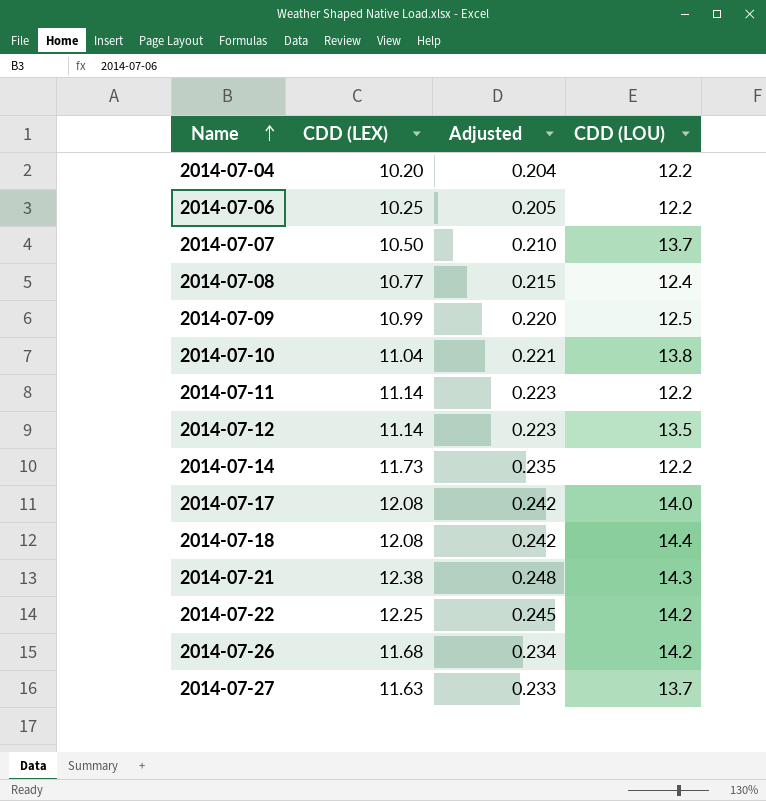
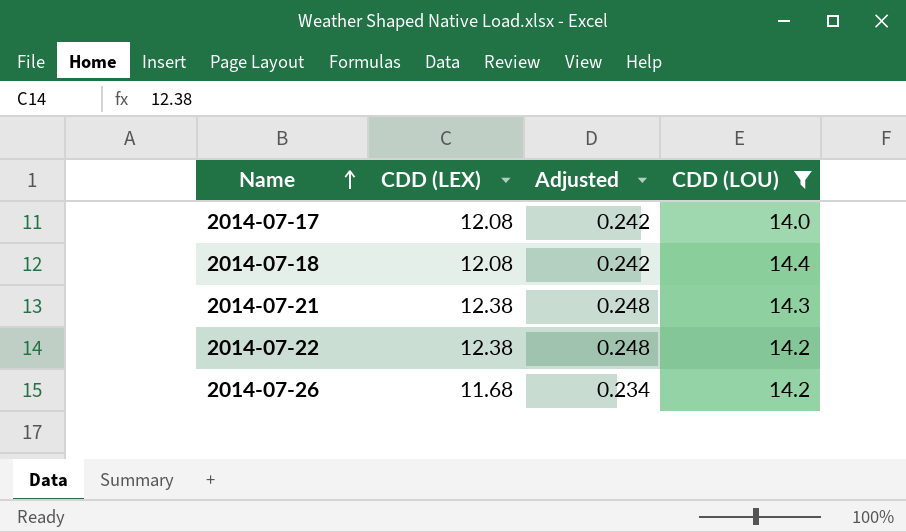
filter: none -> CDD (LOU) >= 14.0
2014-07-22 | CDD (LEX): 12.25 -> 12.38
2014-07-22 | Adjusted: 0.245 -> 0.248

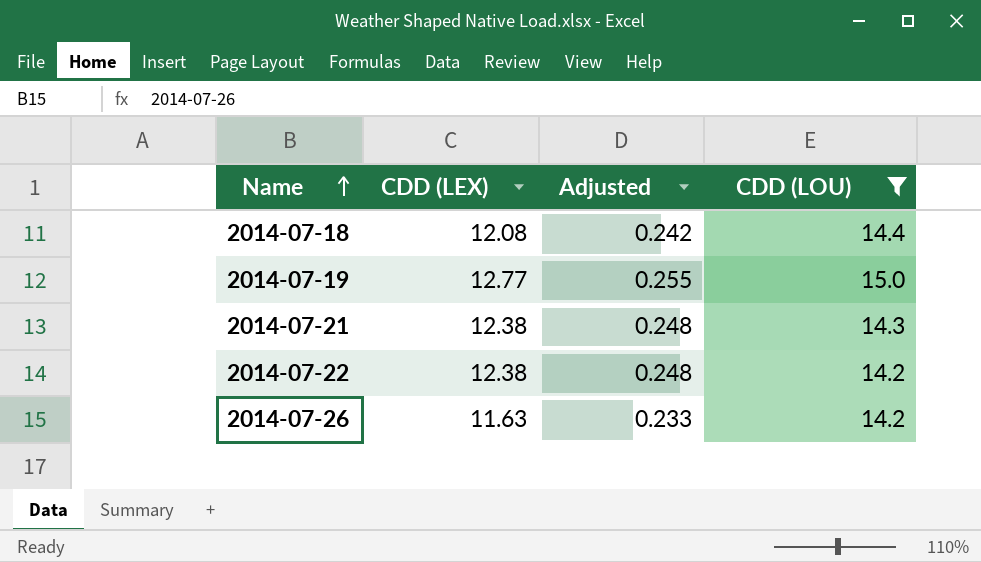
row 2014-07-17: 12.08 | 0.242 | 14.0 -> none
row 2014-07-19: none -> 12.77 | 0.255 | 15.0
2014-07-26 | CDD (LEX): 11.68 -> 11.63
2014-07-26 | Adjusted: 0.234 -> 0.233

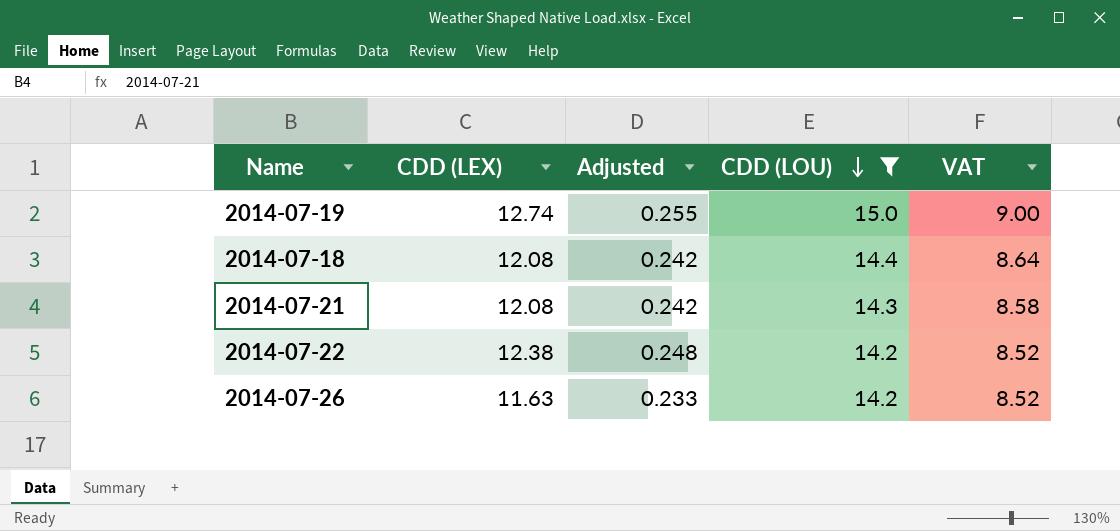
row order: Name ascending -> CDD (LOU) descending
column VAT | formula: none -> [CDD (LOU)] * 0.6
2014-07-19 | CDD (LEX): 12.77 -> 12.74
2014-07-21 | CDD (LEX): 12.38 -> 12.08
2014-07-21 | Adjusted: 0.248 -> 0.242

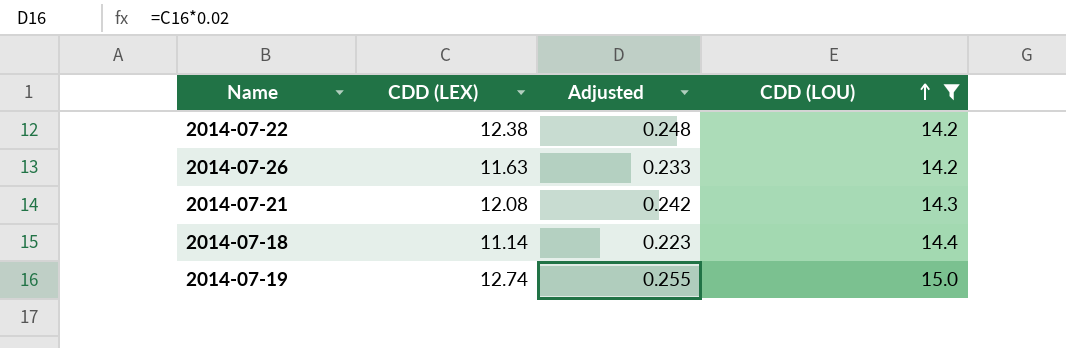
row order: CDD (LOU) descending -> CDD (LOU) ascending
column VAT | formula: [CDD (LOU)] * 0.6 -> none
2014-07-18 | CDD (LEX): 12.08 -> 11.14
2014-07-18 | Adjusted: 0.242 -> 0.223

